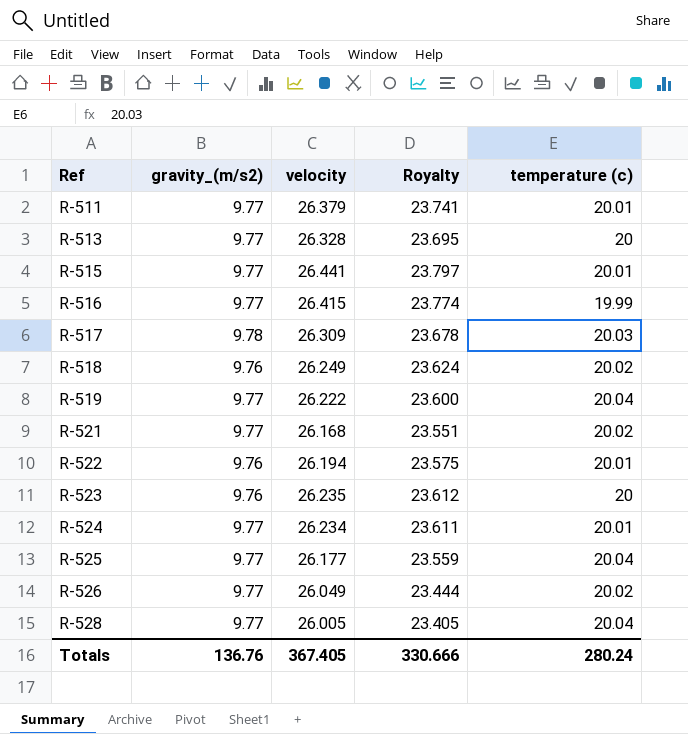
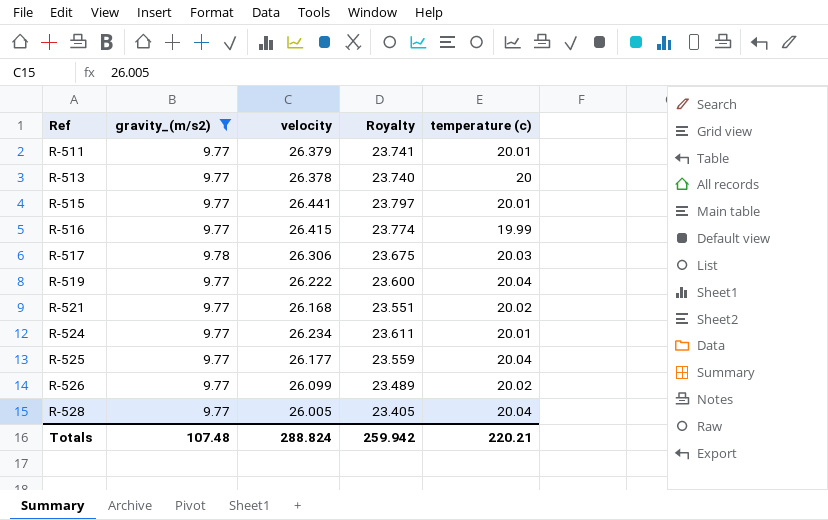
filter: none -> gravity_(m/s2) != 9.76
R-513 | velocity: 26.328 -> 26.378
R-513 | Royalty: 23.695 -> 23.740
R-517 | velocity: 26.309 -> 26.306
R-517 | Royalty: 23.678 -> 23.675
R-526 | velocity: 26.049 -> 26.099
R-526 | Royalty: 23.444 -> 23.489
Totals | gravity_(m/s2): 136.76 -> 107.48
Totals | velocity: 367.405 -> 288.824
Totals | Royalty: 330.666 -> 259.942
Totals | temperature (c): 280.24 -> 220.21

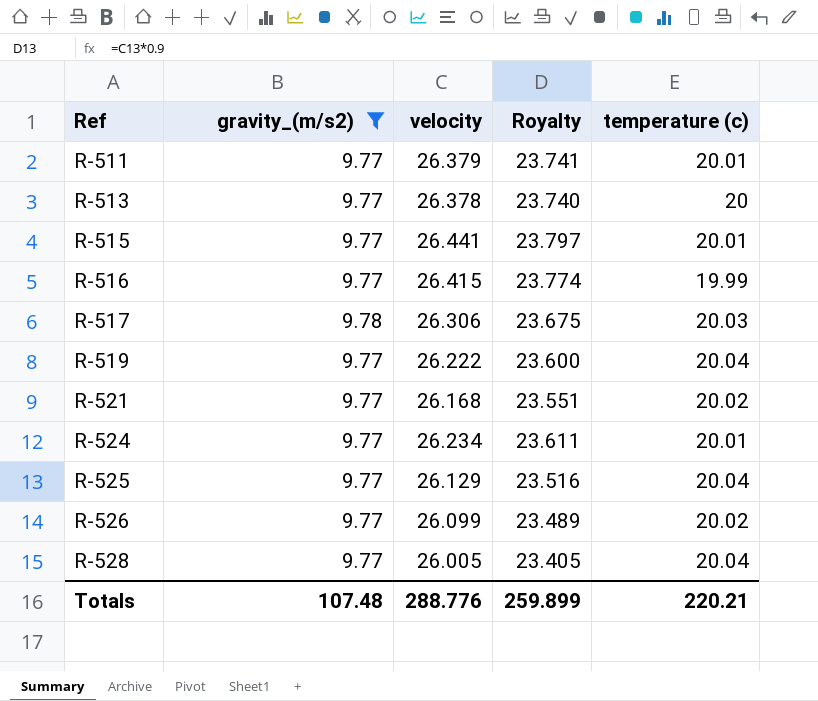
R-525 | velocity: 26.177 -> 26.129
R-525 | Royalty: 23.559 -> 23.516
Totals | velocity: 288.824 -> 288.776
Totals | Royalty: 259.942 -> 259.899

